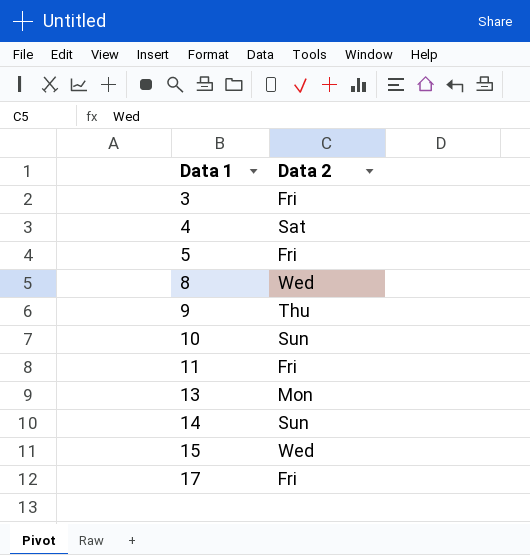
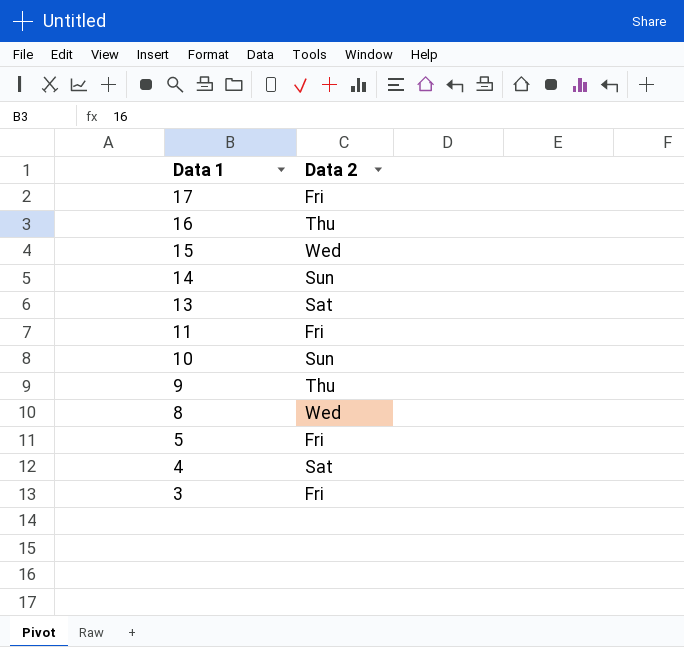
row order: Data 1 ascending -> Data 1 descending
row 16: none -> Thu
13 | Data 2: Mon -> Sat

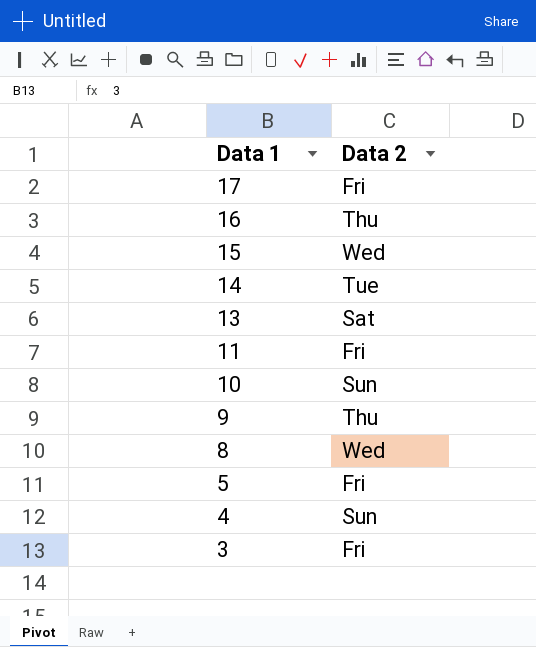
14 | Data 2: Sun -> Tue
4 | Data 2: Sat -> Sun

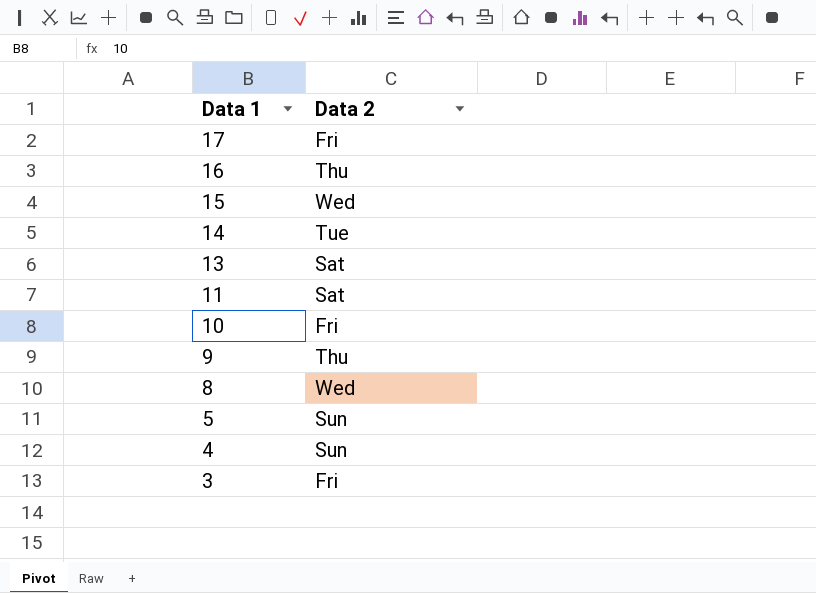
11 | Data 2: Fri -> Sat
10 | Data 2: Sun -> Fri
5 | Data 2: Fri -> Sun

